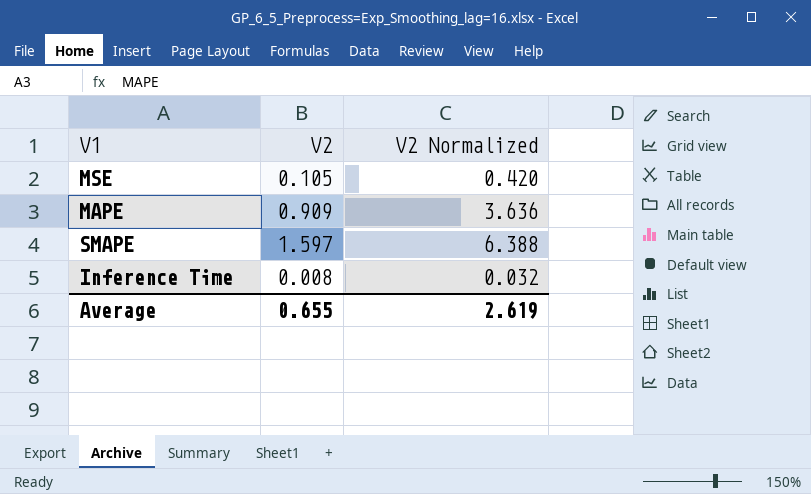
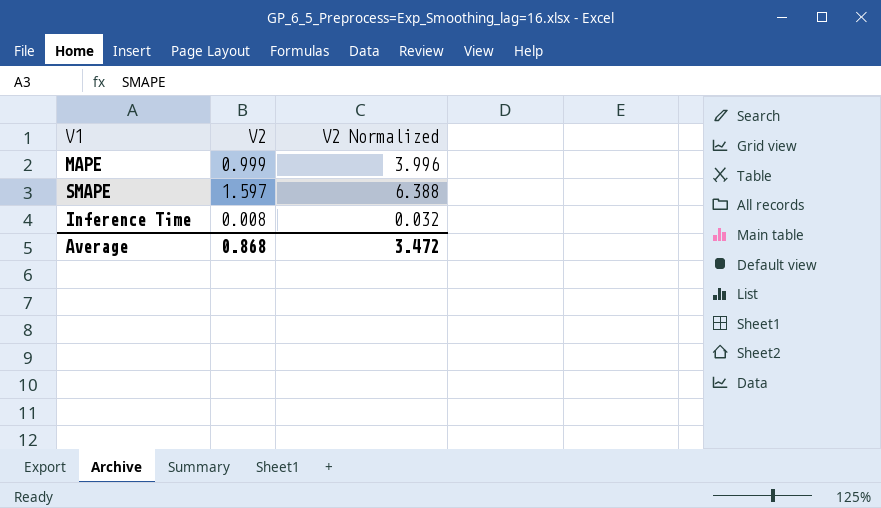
row MSE: 0.105 | 0.420 -> none
MAPE | V2: 0.909 -> 0.999
MAPE | V2 Normalized: 3.636 -> 3.996
Average | V2: 0.655 -> 0.868
Average | V2 Normalized: 2.619 -> 3.472

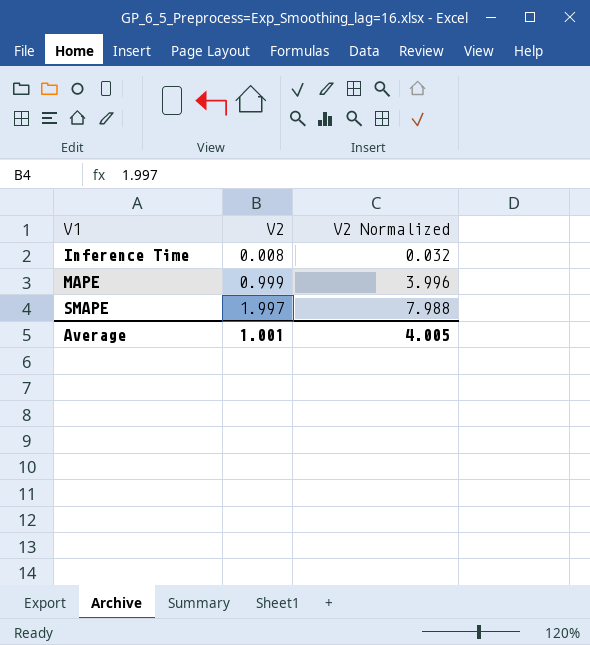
row order: none -> V1 ascending
SMAPE | V2: 1.597 -> 1.997
SMAPE | V2 Normalized: 6.388 -> 7.988
Average | V2: 0.868 -> 1.001
Average | V2 Normalized: 3.472 -> 4.005

